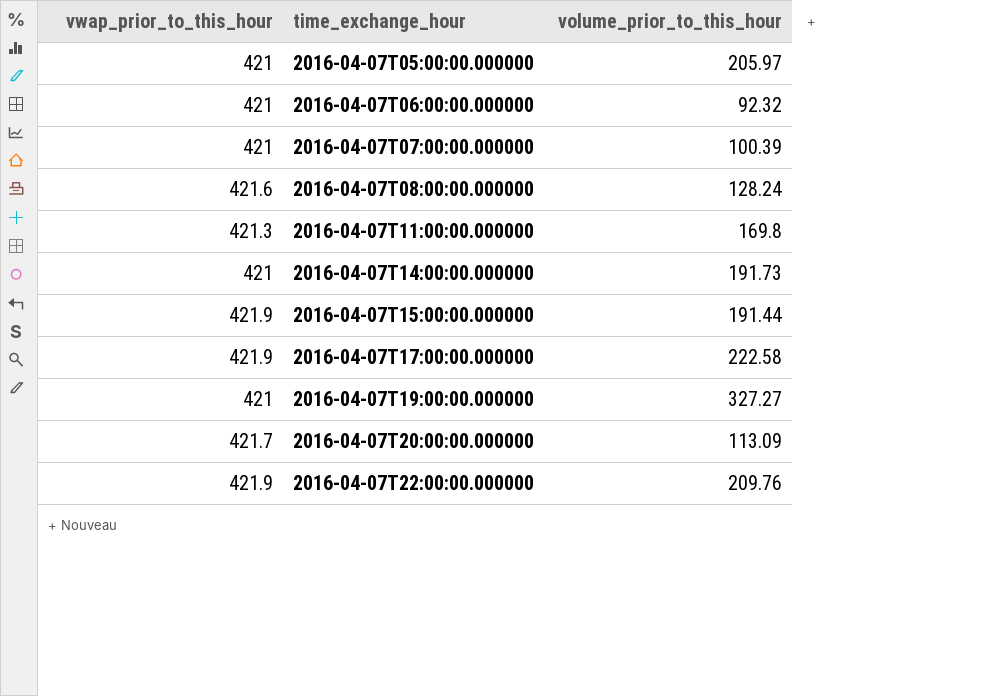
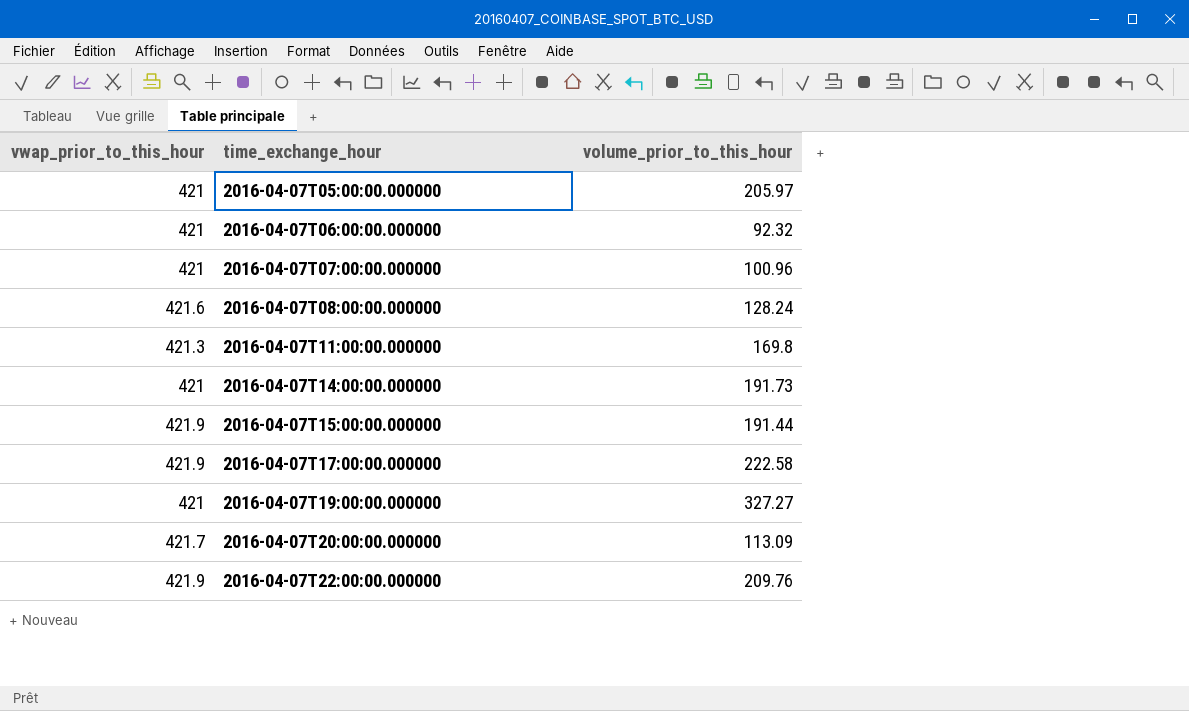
2016-04-07T07:00:00.000000 | volume_prior_to_this_hour: 100.39 -> 100.96

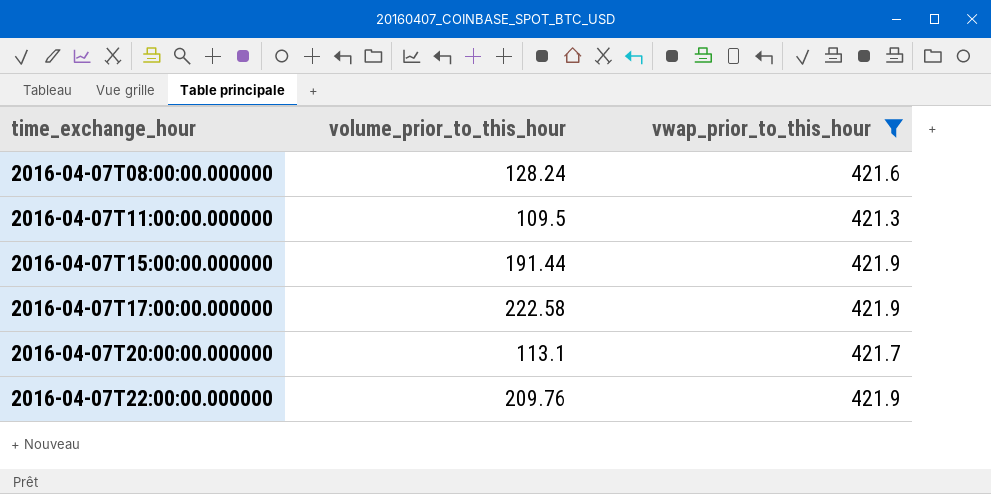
filter: none -> vwap_prior_to_this_hour != 421
column vwap_prior_to_this_hour | position: 1 -> 3
2016-04-07T11:00:00.000000 | volume_prior_to_this_hour: 169.8 -> 109.5
2016-04-07T20:00:00.000000 | volume_prior_to_this_hour: 113.09 -> 113.1

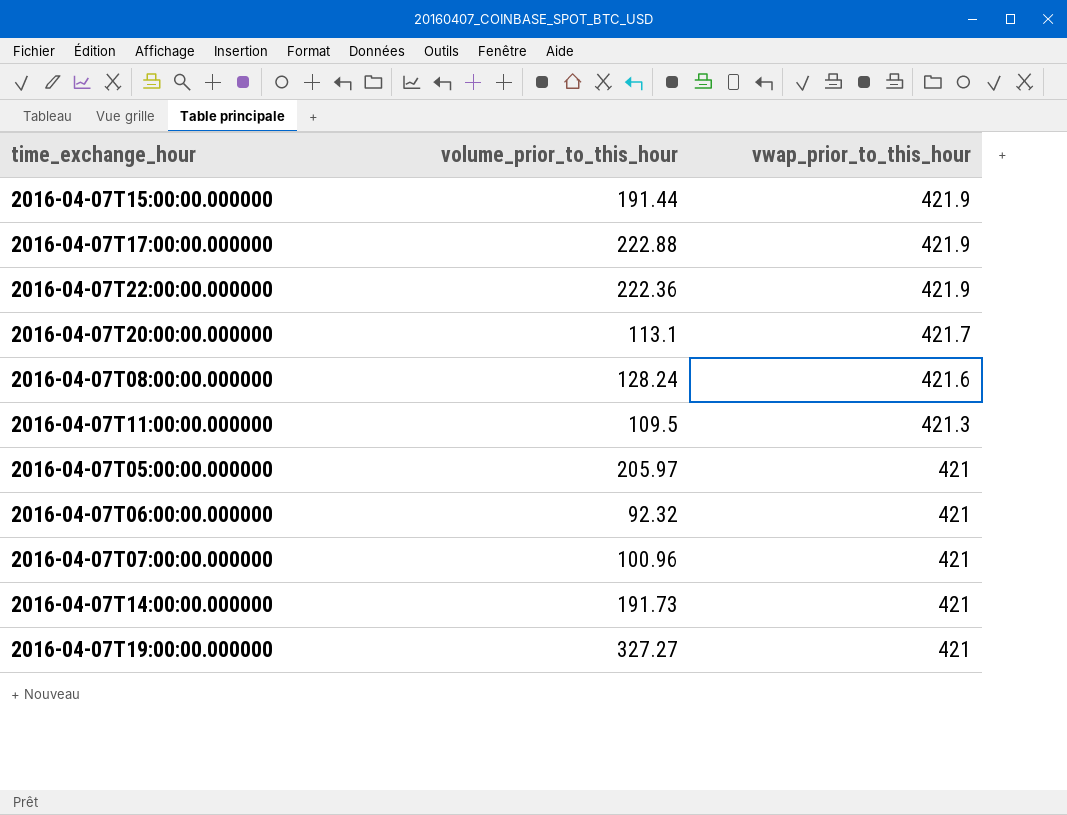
filter: vwap_prior_to_this_hour != 421 -> none
row order: time_exchange_hour ascending -> vwap_prior_to_this_hour descending
2016-04-07T17:00:00.000000 | volume_prior_to_this_hour: 222.58 -> 222.88
2016-04-07T22:00:00.000000 | volume_prior_to_this_hour: 209.76 -> 222.36

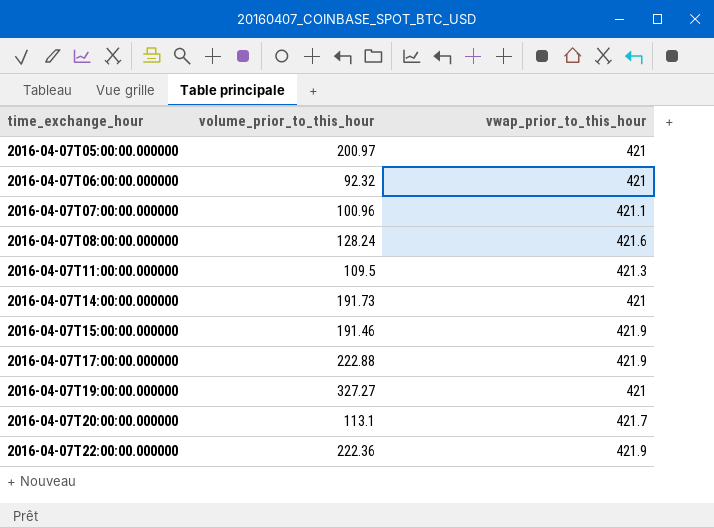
row order: vwap_prior_to_this_hour descending -> time_exchange_hour ascending
2016-04-07T05:00:00.000000 | volume_prior_to_this_hour: 205.97 -> 200.97
2016-04-07T07:00:00.000000 | vwap_prior_to_this_hour: 421 -> 421.1
2016-04-07T15:00:00.000000 | volume_prior_to_this_hour: 191.44 -> 191.46

